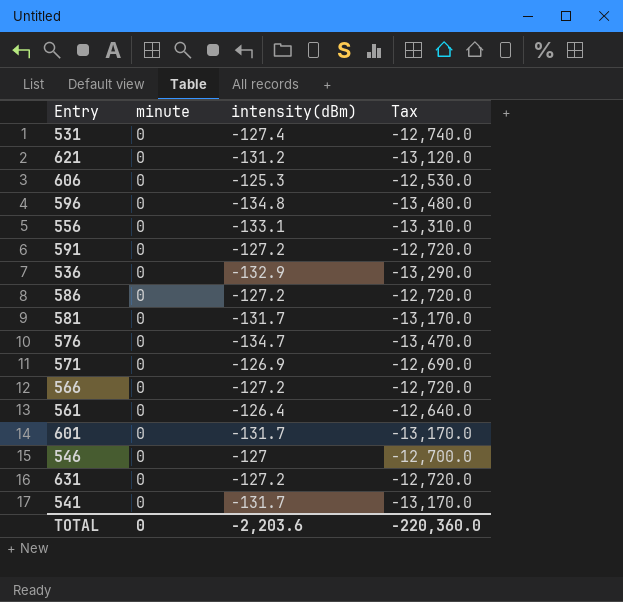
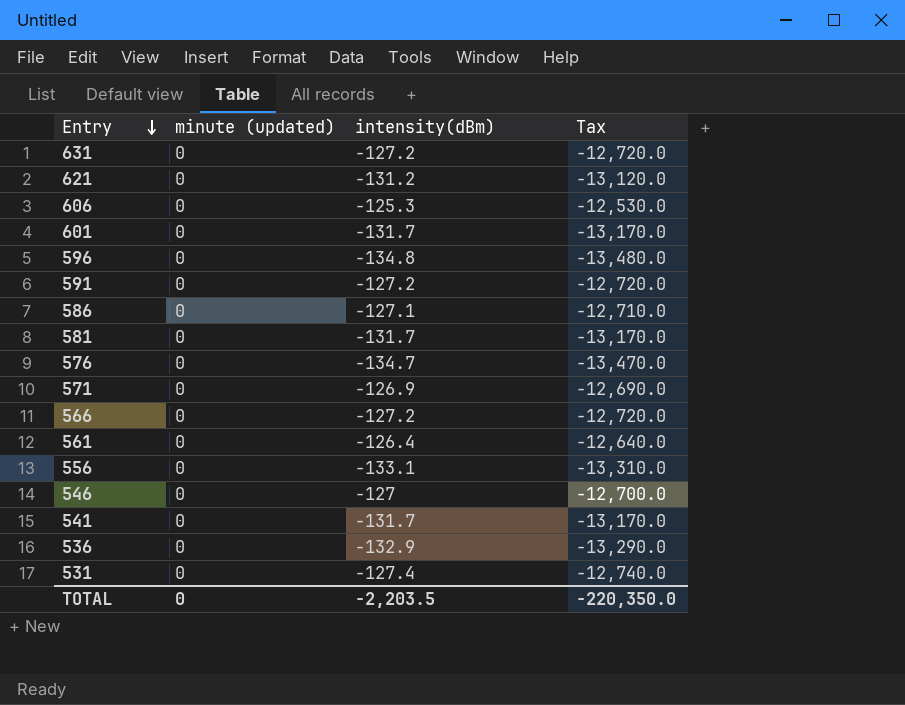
row order: none -> Entry descending
column name: minute -> minute (updated)
586 | intensity(dBm): -127.2 -> -127.1
586 | Tax: -12,720.0 -> -12,710.0
TOTAL | intensity(dBm): -2,203.6 -> -2,203.5
TOTAL | Tax: -220,360.0 -> -220,350.0

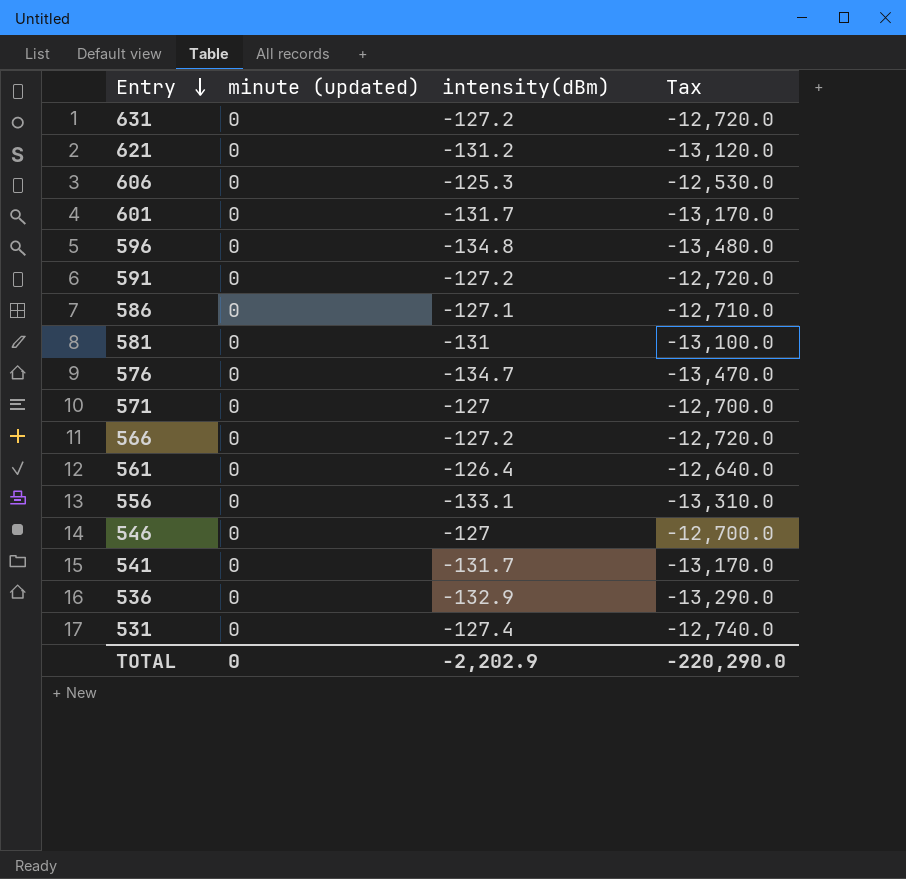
581 | intensity(dBm): -131.7 -> -131
581 | Tax: -13,170.0 -> -13,100.0
571 | intensity(dBm): -126.9 -> -127
571 | Tax: -12,690.0 -> -12,700.0
TOTAL | intensity(dBm): -2,203.5 -> -2,202.9
TOTAL | Tax: -220,350.0 -> -220,290.0

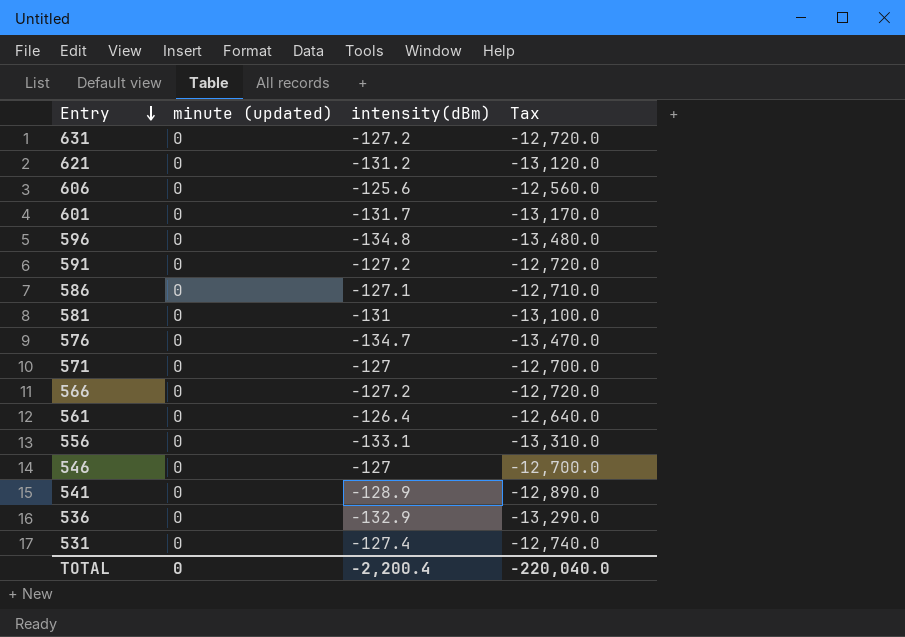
606 | intensity(dBm): -125.3 -> -125.6
606 | Tax: -12,530.0 -> -12,560.0
541 | intensity(dBm): -131.7 -> -128.9
541 | Tax: -13,170.0 -> -12,890.0
TOTAL | intensity(dBm): -2,202.9 -> -2,200.4
TOTAL | Tax: -220,290.0 -> -220,040.0

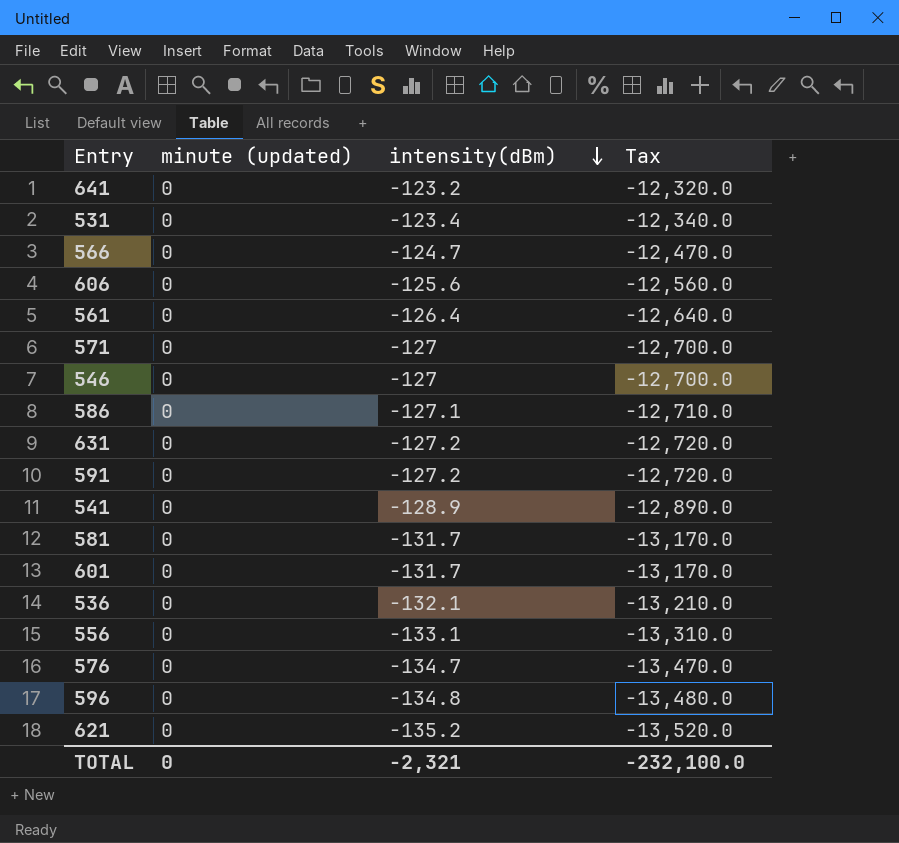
row order: Entry descending -> intensity(dBm) descending
row 641: none -> 0 | -123.2 | -12,320.0
531 | intensity(dBm): -127.4 -> -123.4
531 | Tax: -12,740.0 -> -12,340.0
566 | intensity(dBm): -127.2 -> -124.7
566 | Tax: -12,720.0 -> -12,470.0
581 | intensity(dBm): -131 -> -131.7
581 | Tax: -13,100.0 -> -13,170.0
536 | intensity(dBm): -132.9 -> -132.1
536 | Tax: -13,290.0 -> -13,210.0
621 | intensity(dBm): -131.2 -> -135.2
621 | Tax: -13,120.0 -> -13,520.0
TOTAL | intensity(dBm): -2,200.4 -> -2,321
TOTAL | Tax: -220,040.0 -> -232,100.0

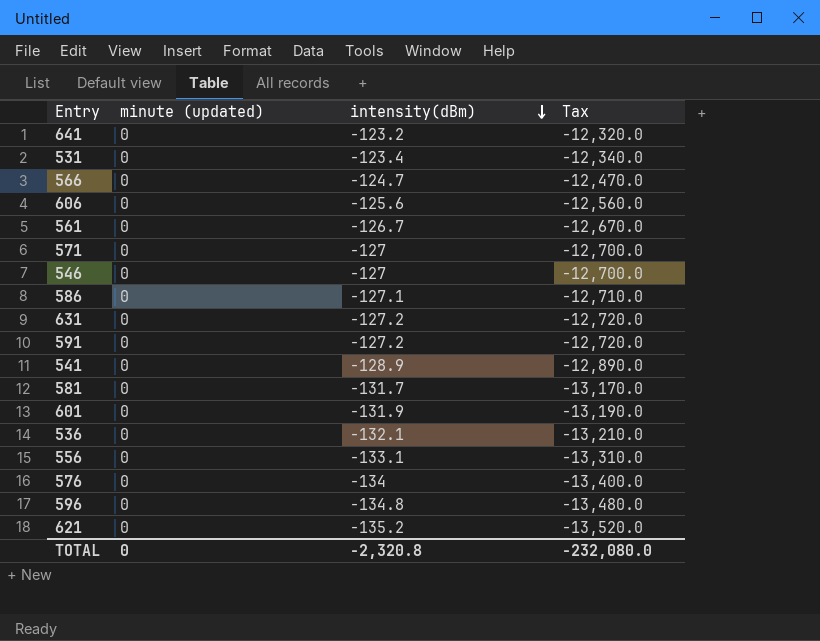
561 | intensity(dBm): -126.4 -> -126.7
561 | Tax: -12,640.0 -> -12,670.0
601 | intensity(dBm): -131.7 -> -131.9
601 | Tax: -13,170.0 -> -13,190.0
576 | intensity(dBm): -134.7 -> -134
576 | Tax: -13,470.0 -> -13,400.0
TOTAL | intensity(dBm): -2,321 -> -2,320.8
TOTAL | Tax: -232,100.0 -> -232,080.0

